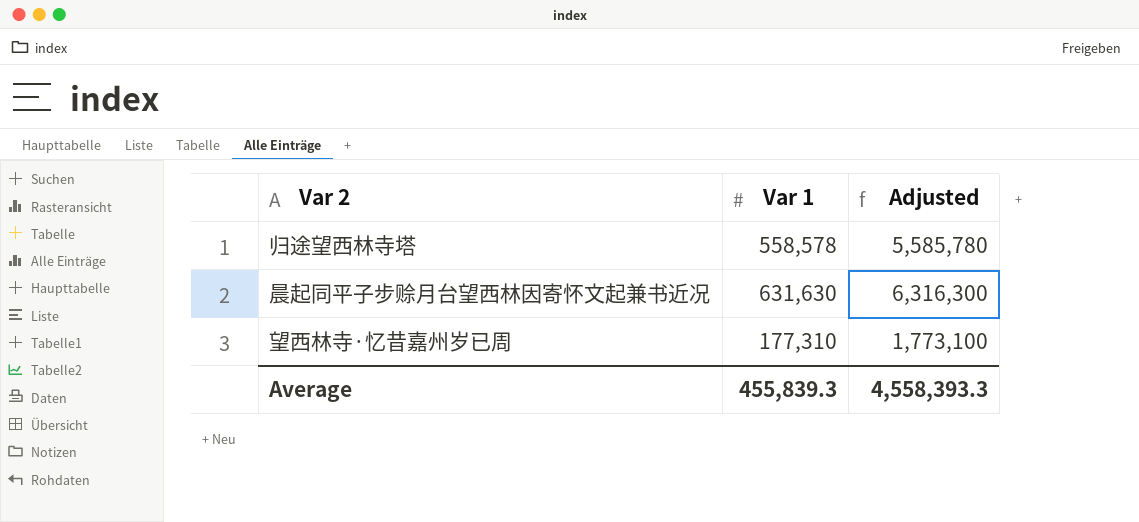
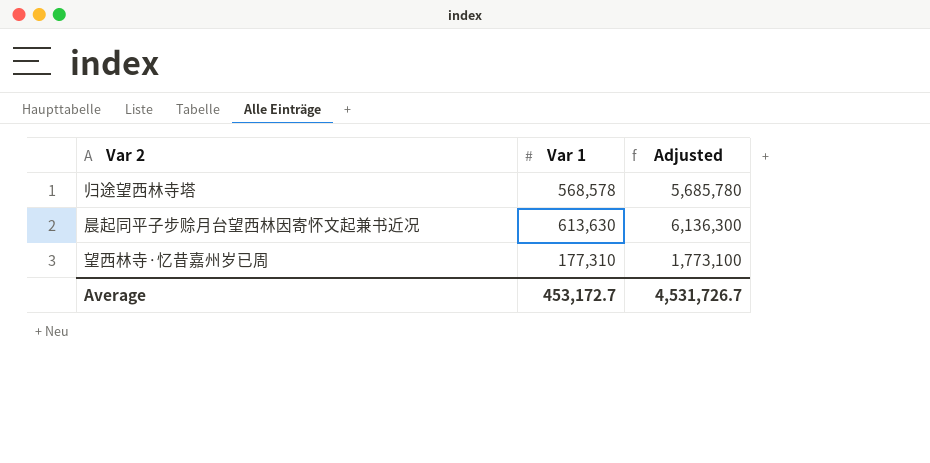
归途望西林寺塔 | Var 1: 558,578 -> 568,578
归途望西林寺塔 | Adjusted: 5,585,780 -> 5,685,780
晨起同平子步赊月台望西林因寄怀文起兼书近况 | Var 1: 631,630 -> 613,630
晨起同平子步赊月台望西林因寄怀文起兼书近况 | Adjusted: 6,316,300 -> 6,136,300
Average | Var 1: 455,839.3 -> 453,172.7
Average | Adjusted: 4,558,393.3 -> 4,531,726.7

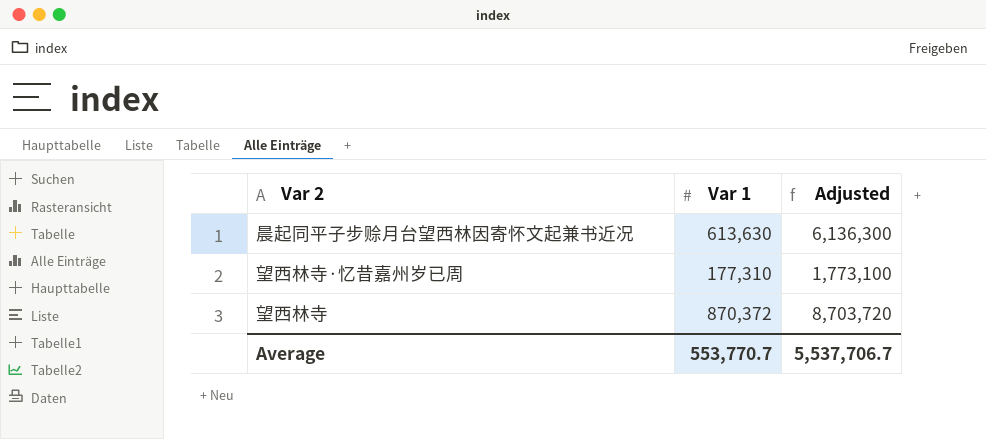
row 归途望西林寺塔: 568,578 | 5,685,780 -> none
row 望西林寺: none -> 870,372 | 8,703,720
Average | Var 1: 453,172.7 -> 553,770.7
Average | Adjusted: 4,531,726.7 -> 5,537,706.7

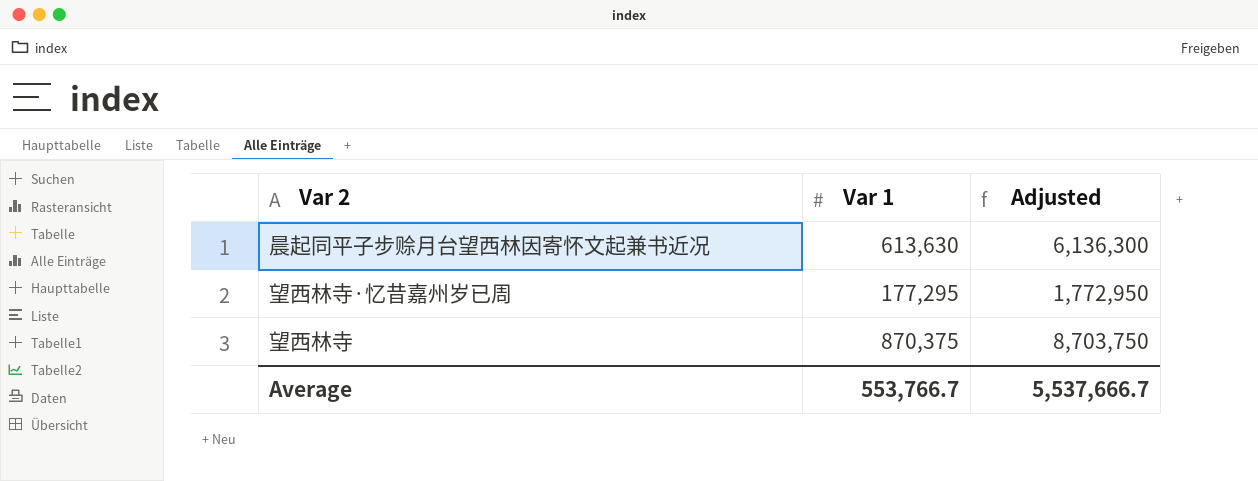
望西林寺·忆昔嘉州岁已周 | Var 1: 177,310 -> 177,295
望西林寺·忆昔嘉州岁已周 | Adjusted: 1,773,100 -> 1,772,950
望西林寺 | Var 1: 870,372 -> 870,375
望西林寺 | Adjusted: 8,703,720 -> 8,703,750
Average | Var 1: 553,770.7 -> 553,766.7
Average | Adjusted: 5,537,706.7 -> 5,537,666.7

